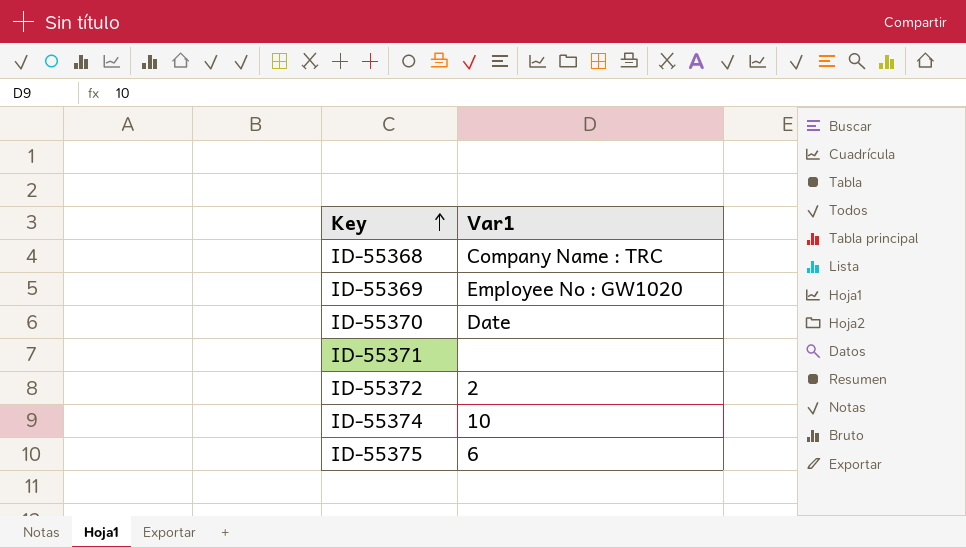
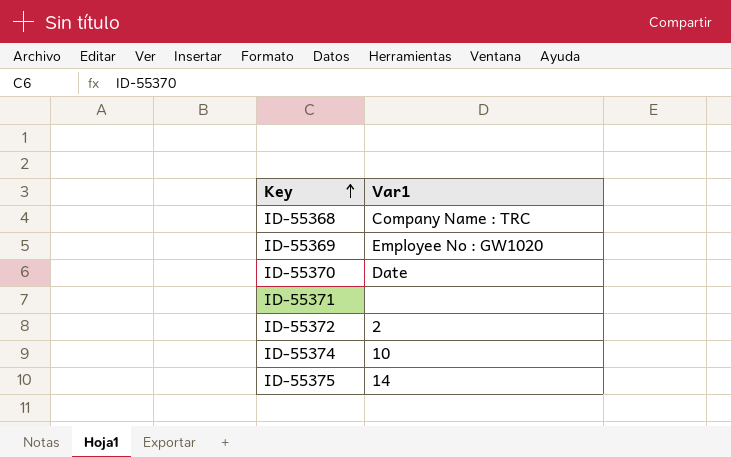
ID-55375 | Var1: 6 -> 14

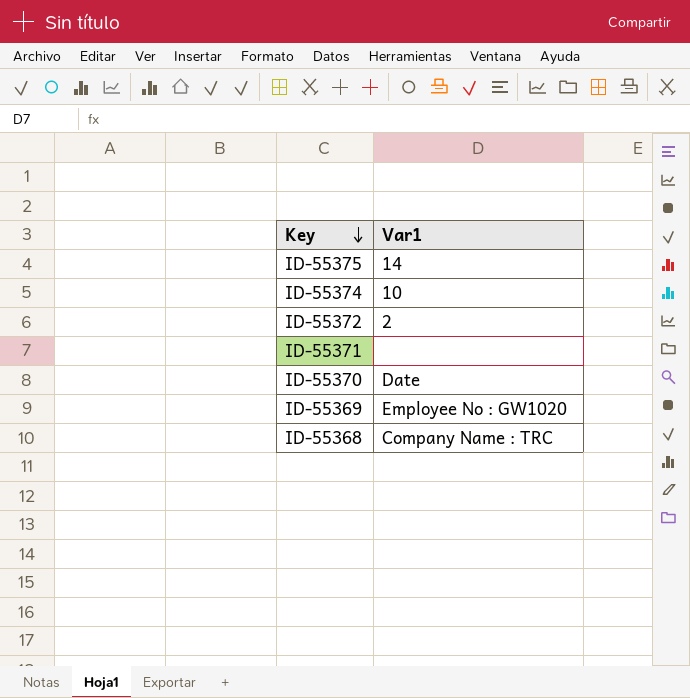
row order: Key ascending -> Key descending

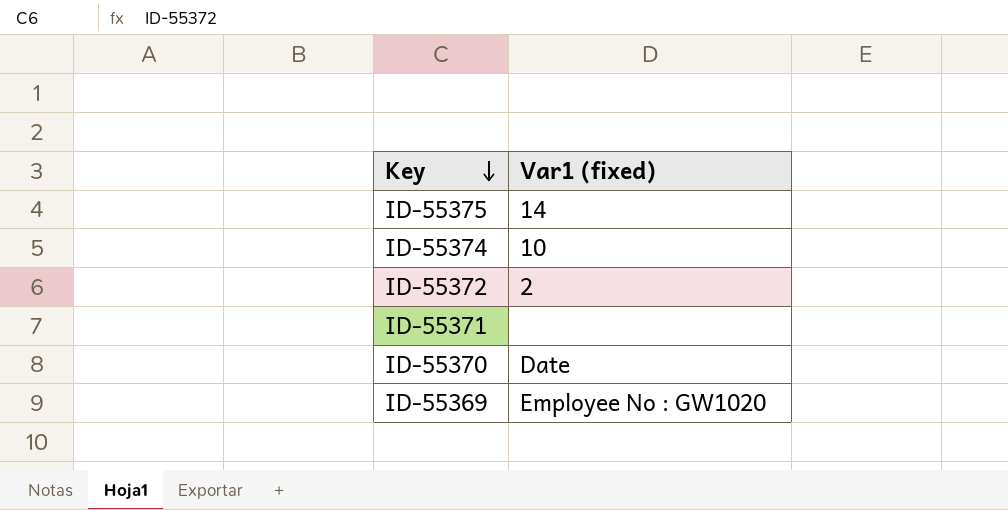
column name: Var1 -> Var1 (fixed)
row ID-55368: Company Name : TRC -> none

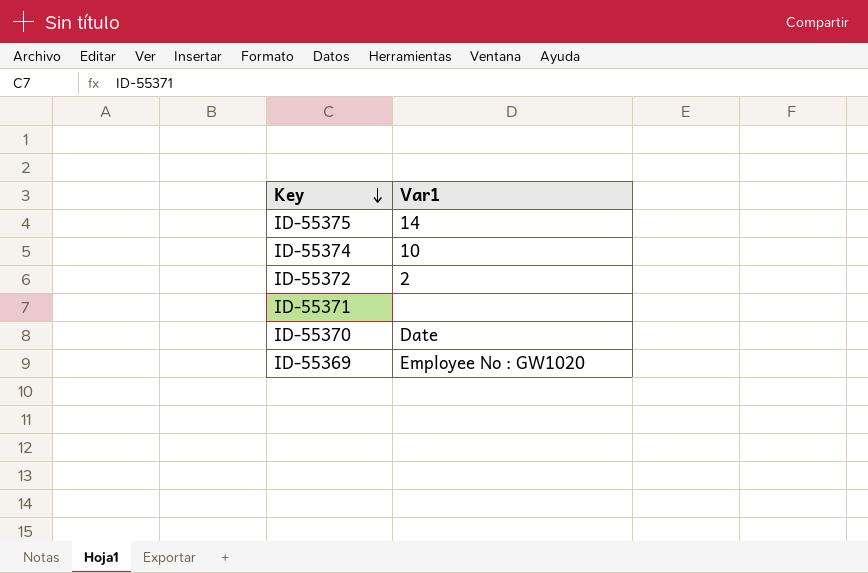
column name: Var1 (fixed) -> Var1

